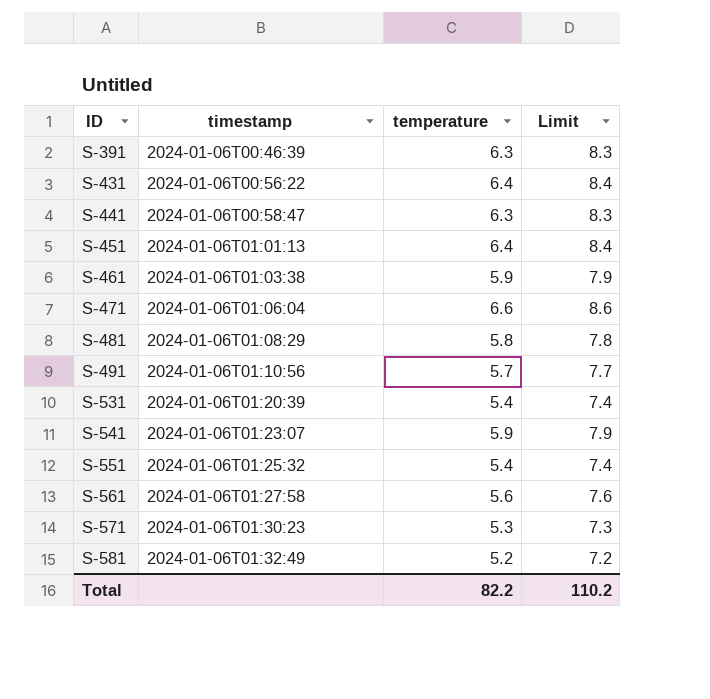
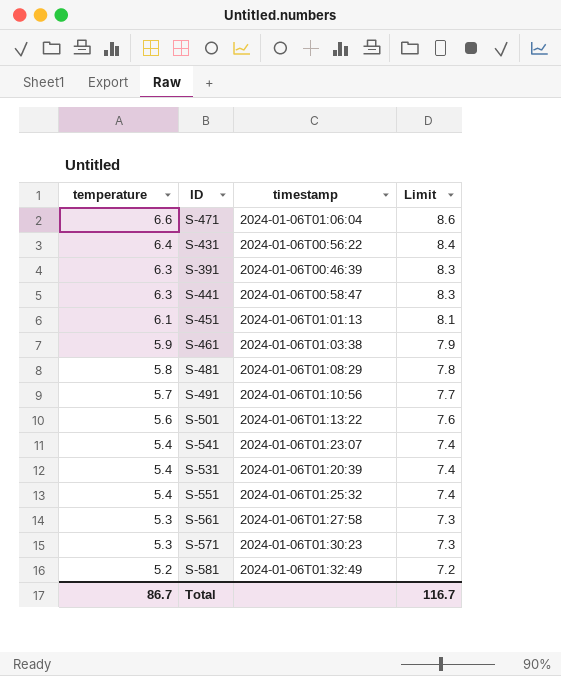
row order: ID ascending -> temperature descending
column temperature | position: 3 -> 1
S-451 | temperature: 6.4 -> 6.1
S-451 | Limit: 8.4 -> 8.1
row S-501: none -> 5.6 | 2024-01-06T01:13:22 | 7.6
S-541 | temperature: 5.9 -> 5.4
S-541 | Limit: 7.9 -> 7.4
S-561 | temperature: 5.6 -> 5.3
S-561 | Limit: 7.6 -> 7.3
Total | temperature: 82.2 -> 86.7
Total | Limit: 110.2 -> 116.7

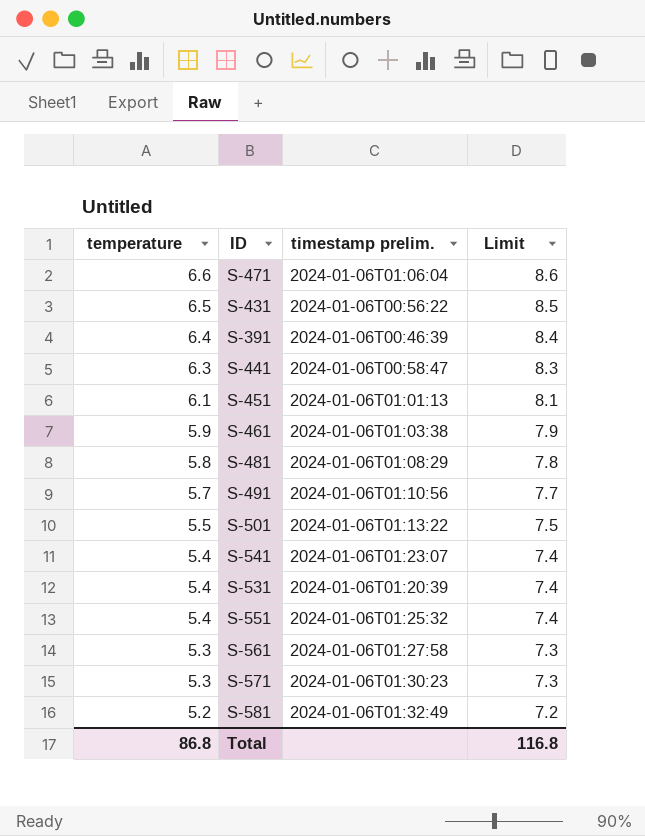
column name: timestamp -> timestamp prelim.
S-431 | temperature: 6.4 -> 6.5
S-431 | Limit: 8.4 -> 8.5
S-391 | temperature: 6.3 -> 6.4
S-391 | Limit: 8.3 -> 8.4
S-501 | temperature: 5.6 -> 5.5
S-501 | Limit: 7.6 -> 7.5
Total | temperature: 86.7 -> 86.8
Total | Limit: 116.7 -> 116.8

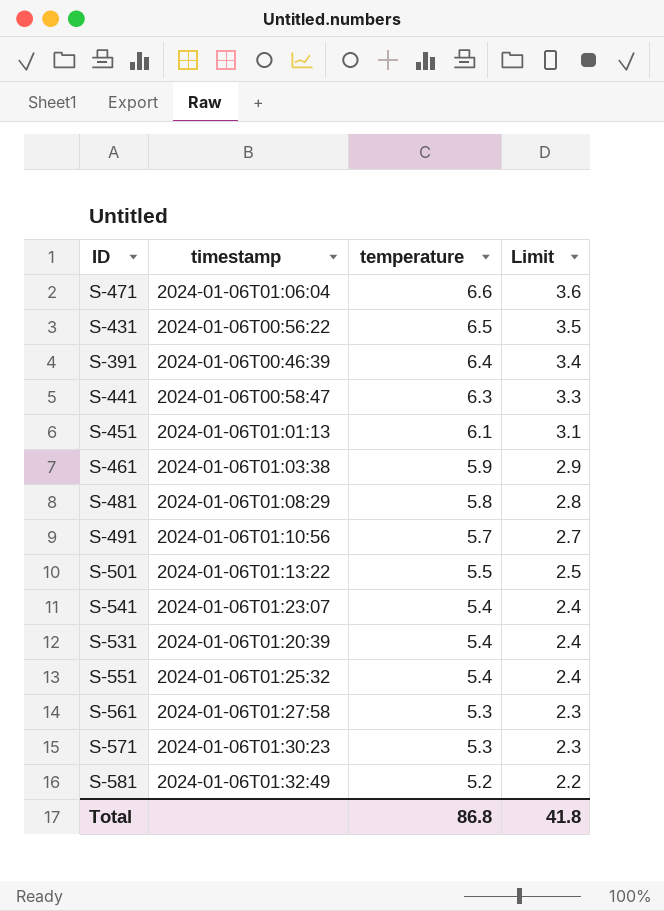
column name: timestamp prelim. -> timestamp
column temperature | position: 1 -> 3
column Limit | formula: [temperature] + 2 -> [temperature] - 3
Total | Limit: 116.8 -> 41.8

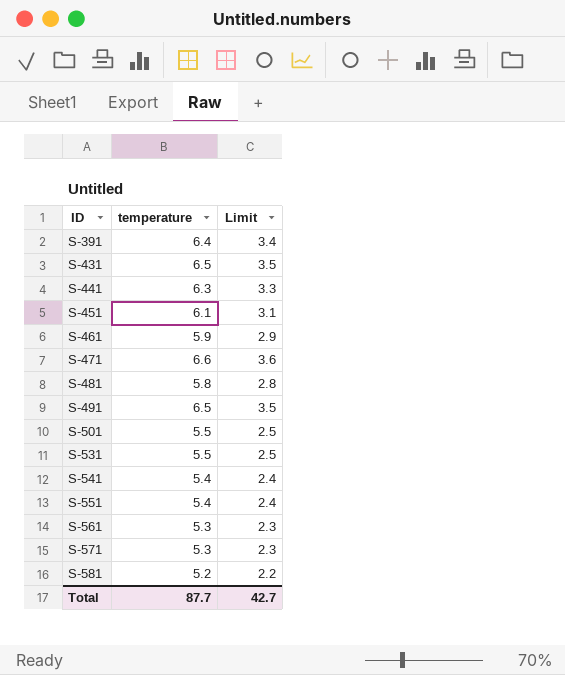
row order: temperature descending -> ID ascending
column timestamp | position: 2 -> none
S-491 | temperature: 5.7 -> 6.5
S-491 | Limit: 2.7 -> 3.5
S-531 | temperature: 5.4 -> 5.5
S-531 | Limit: 2.4 -> 2.5
Total | temperature: 86.8 -> 87.7
Total | Limit: 41.8 -> 42.7

